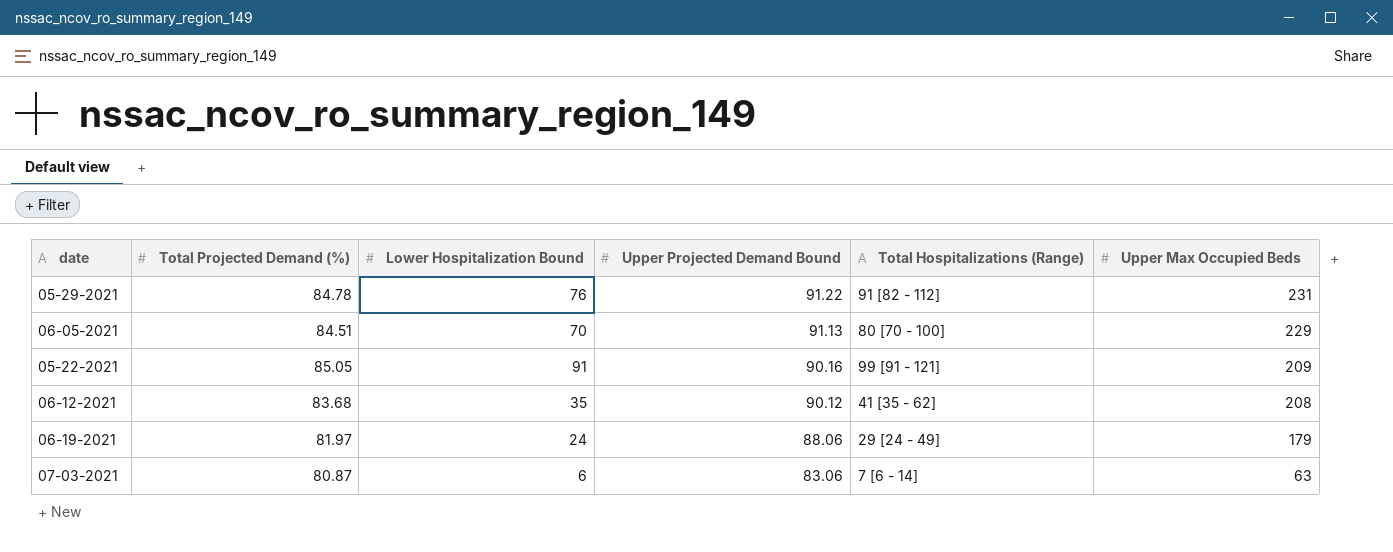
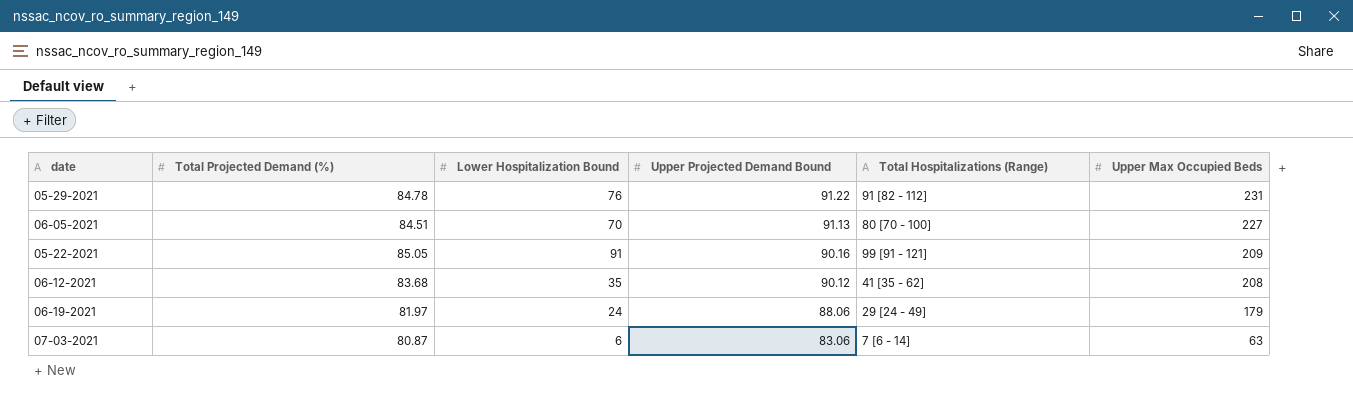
06-05-2021 | Upper Max Occupied Beds: 229 -> 227

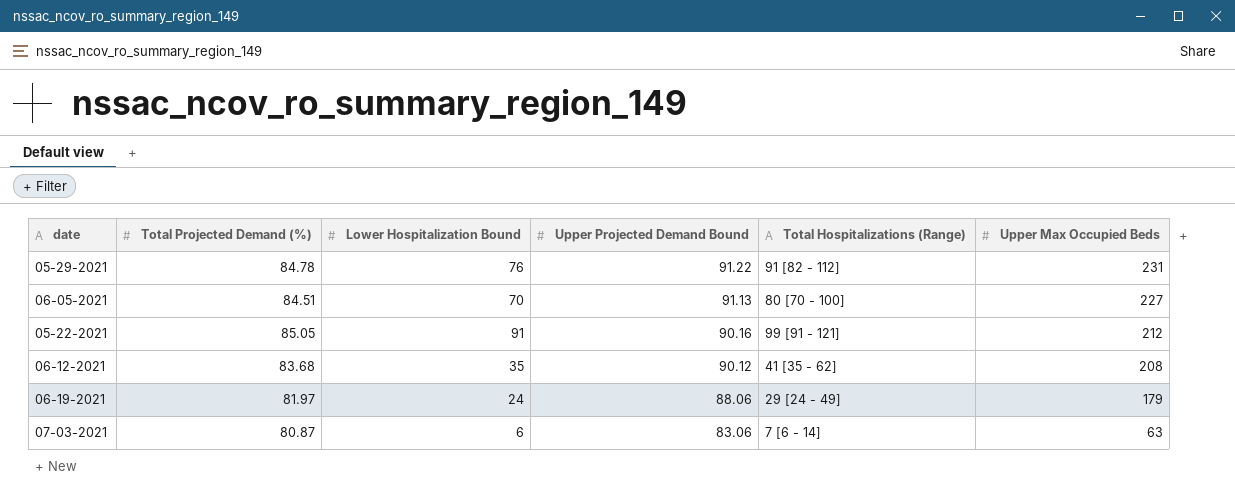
05-22-2021 | Upper Max Occupied Beds: 209 -> 212

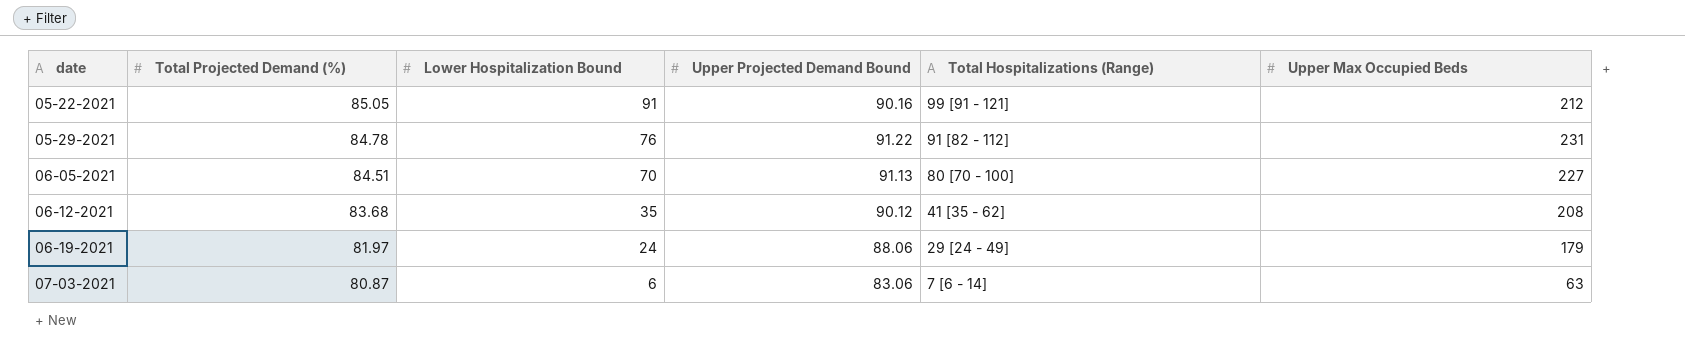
row order: Upper Projected Demand Bound descending -> date ascending

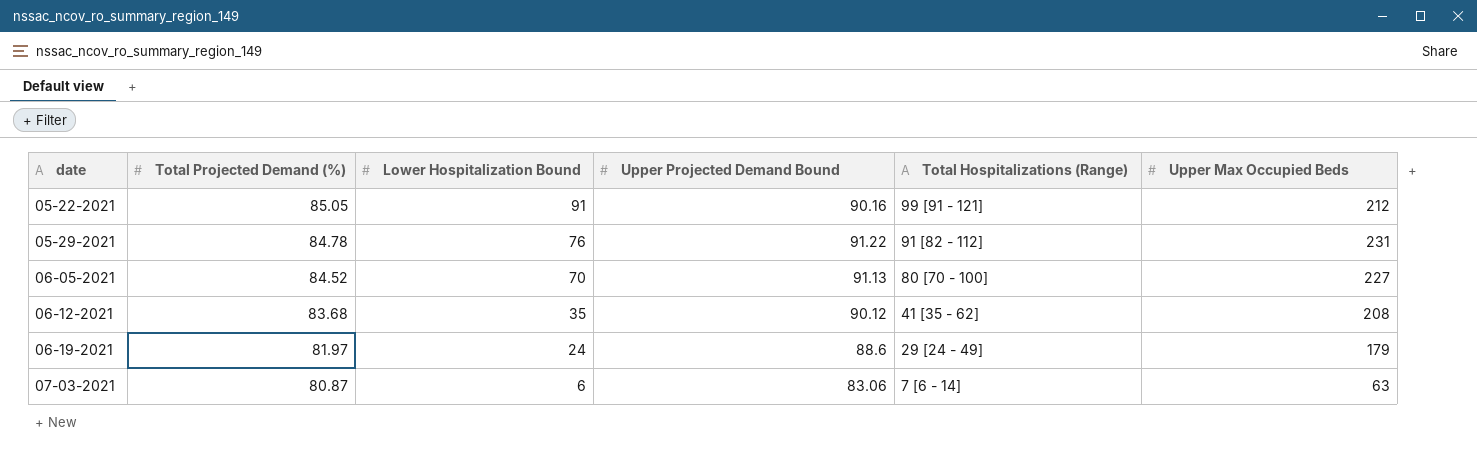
06-05-2021 | Total Projected Demand (%): 84.51 -> 84.52
06-19-2021 | Upper Projected Demand Bound: 88.06 -> 88.6

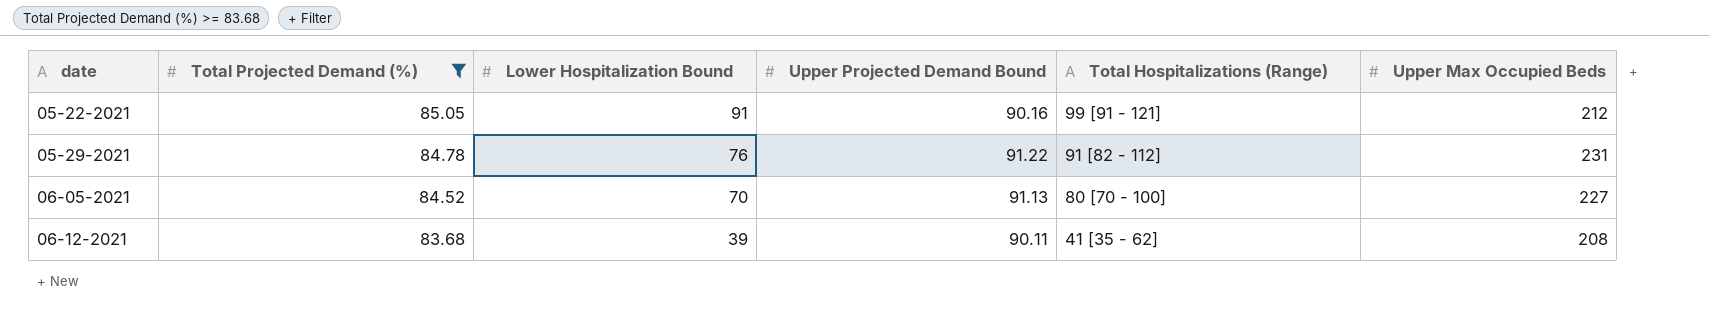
filter: none -> Total Projected Demand (%) >= 83.68
06-12-2021 | Lower Hospitalization Bound: 35 -> 39
06-12-2021 | Upper Projected Demand Bound: 90.12 -> 90.11

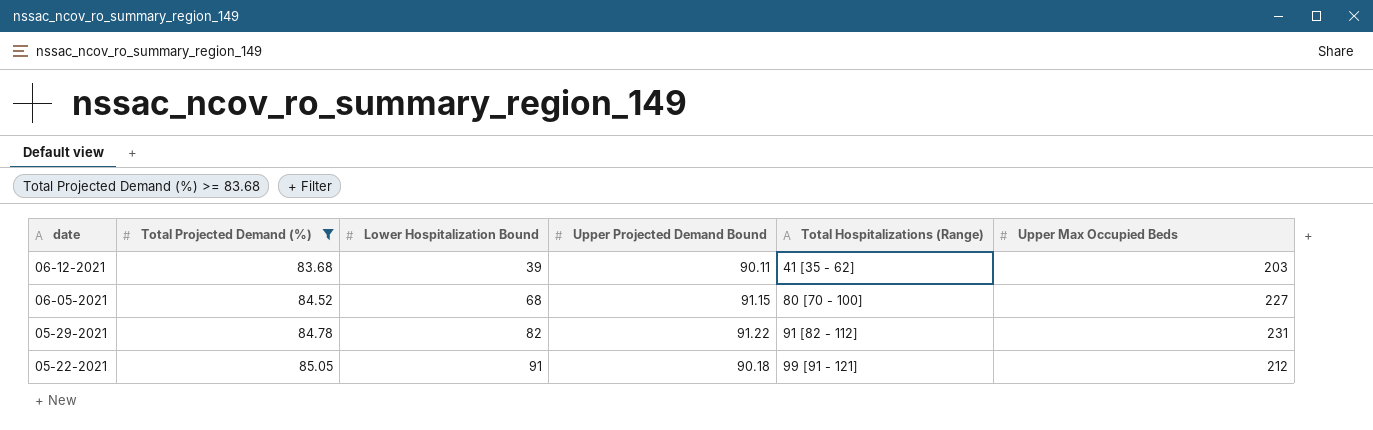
row order: date ascending -> date descending
06-12-2021 | Upper Max Occupied Beds: 208 -> 203
06-05-2021 | Lower Hospitalization Bound: 70 -> 68
06-05-2021 | Upper Projected Demand Bound: 91.13 -> 91.15
05-29-2021 | Lower Hospitalization Bound: 76 -> 82
05-22-2021 | Upper Projected Demand Bound: 90.16 -> 90.18

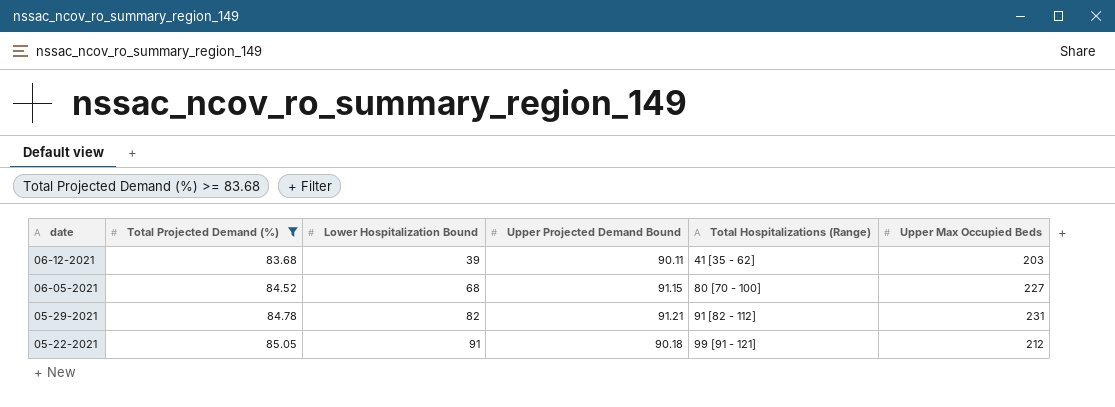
05-29-2021 | Upper Projected Demand Bound: 91.22 -> 91.21

